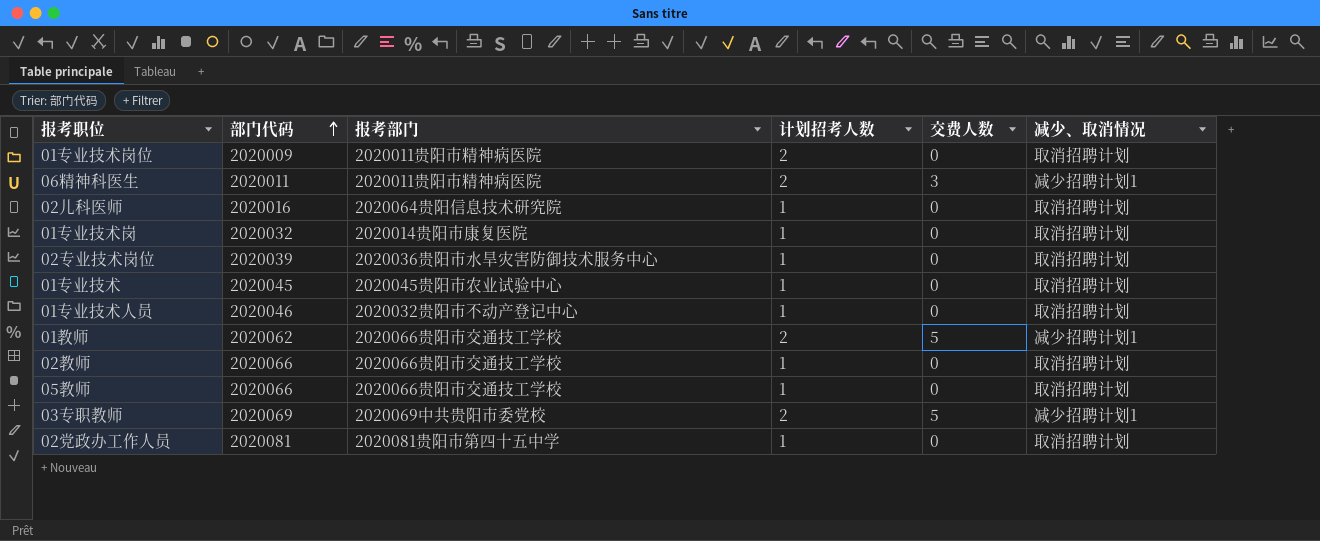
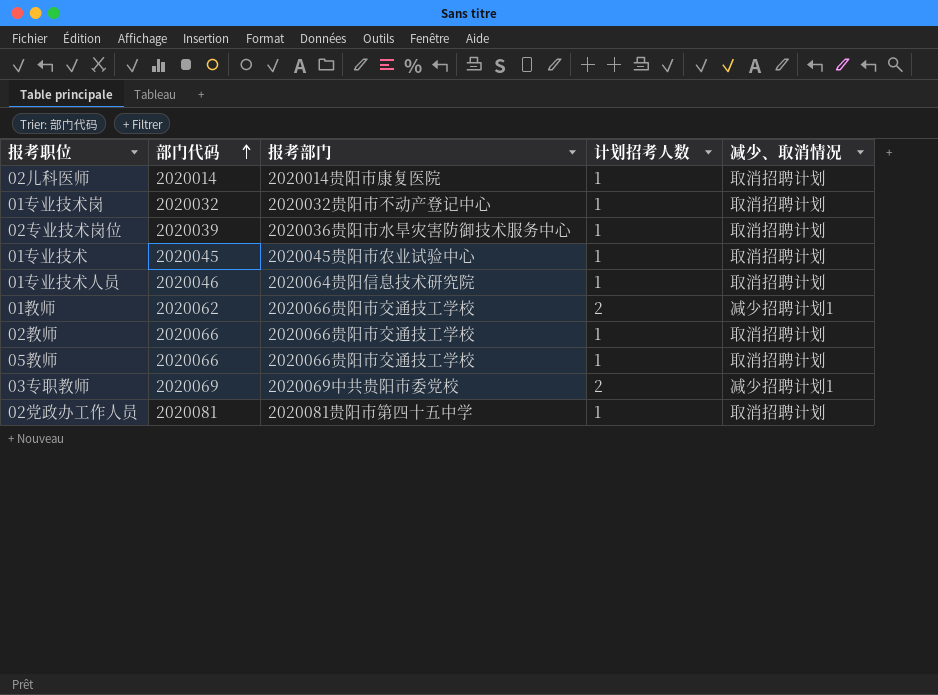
column 交费人数 | position: 5 -> none
row 01专业技术岗位: 2020009 | 2020011贵阳市精神病医院 | 2 | 0 | 取消招聘计划 -> none
row 06精神科医生: 2020011 | 2020011贵阳市精神病医院 | 2 | 3 | 减少招聘计划1 -> none
02儿科医师 | 部门代码: 2020016 -> 2020014
02儿科医师 | 报考部门: 2020064贵阳信息技术研究院 -> 2020014贵阳市康复医院
01专业技术岗 | 报考部门: 2020014贵阳市康复医院 -> 2020032贵阳市不动产登记中心
01专业技术人员 | 报考部门: 2020032贵阳市不动产登记中心 -> 2020064贵阳信息技术研究院

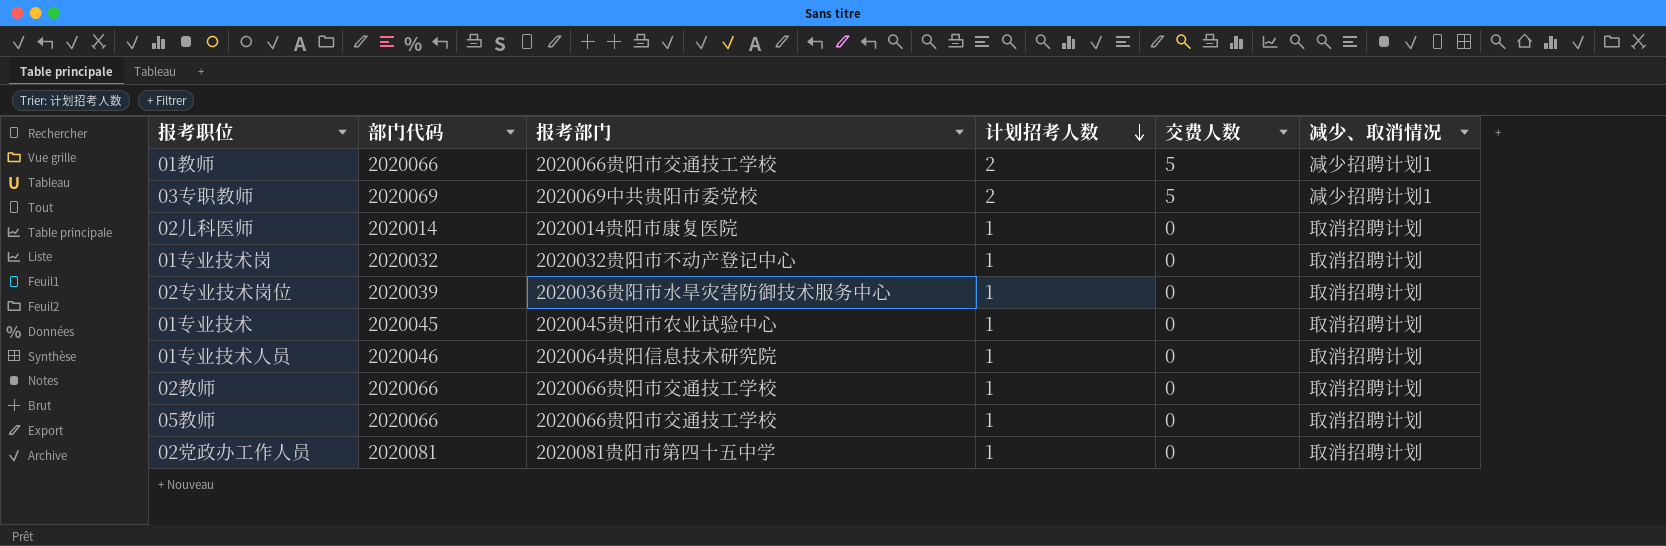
row order: 部门代码 ascending -> 计划招考人数 descending
column 交费人数 | position: none -> 5
01教师 | 部门代码: 2020062 -> 2020066

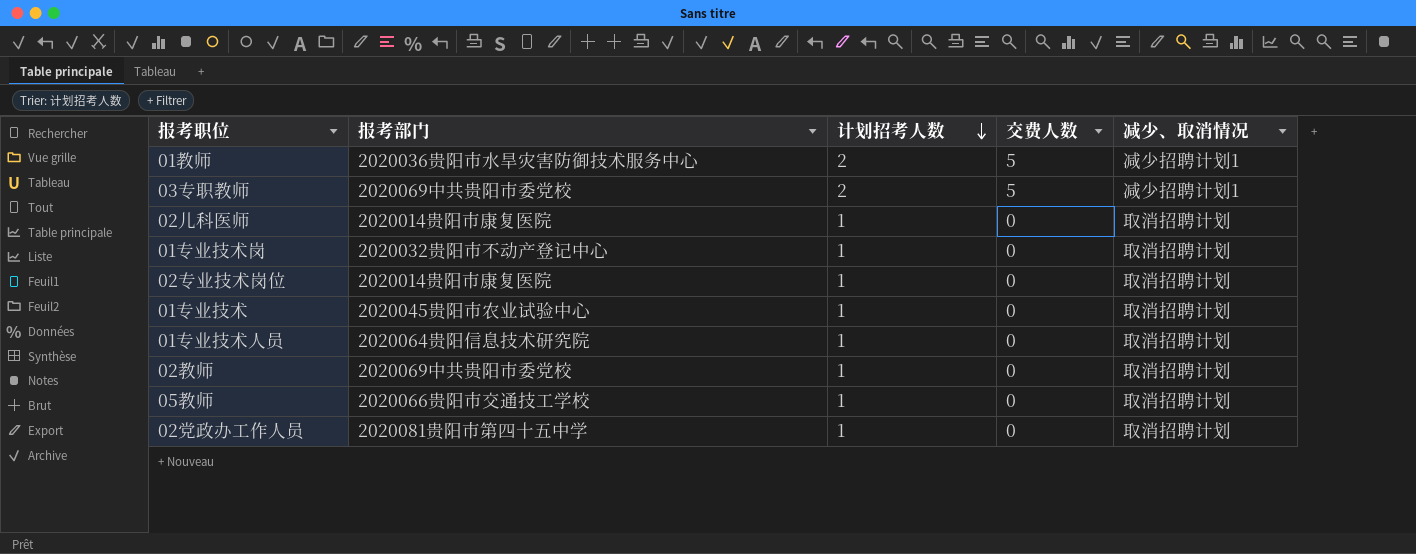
column 部门代码 | position: 2 -> none
01教师 | 报考部门: 2020066贵阳市交通技工学校 -> 2020036贵阳市水旱灾害防御技术服务中心
02专业技术岗位 | 报考部门: 2020036贵阳市水旱灾害防御技术服务中心 -> 2020014贵阳市康复医院
02教师 | 报考部门: 2020066贵阳市交通技工学校 -> 2020069中共贵阳市委党校

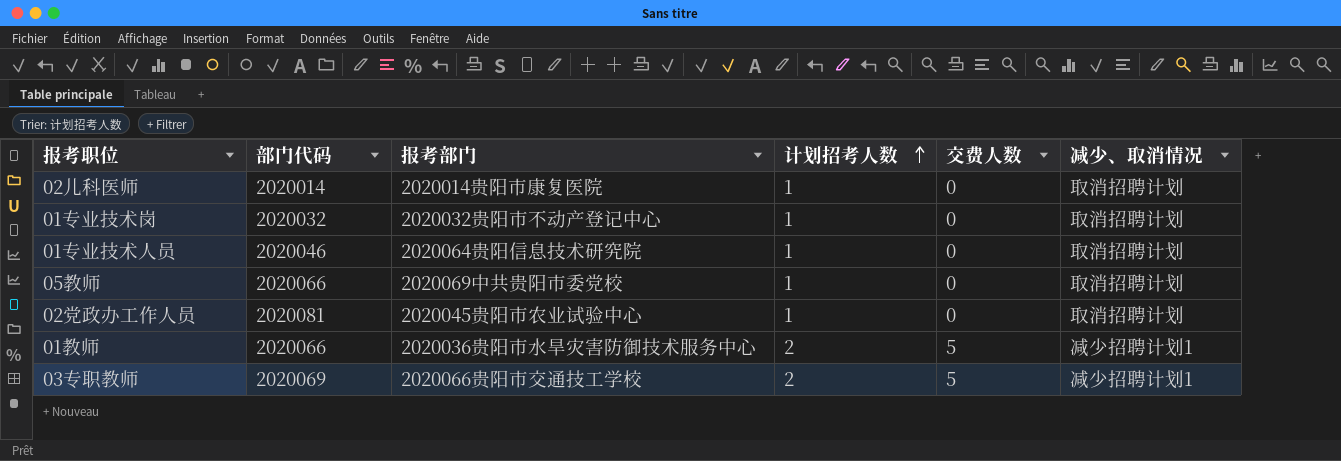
row order: 计划招考人数 descending -> 计划招考人数 ascending
column 部门代码 | position: none -> 2
row 02专业技术岗位: 2020014贵阳市康复医院 | 1 | 0 | 取消招聘计划 -> none
row 01专业技术: 2020045贵阳市农业试验中心 | 1 | 0 | 取消招聘计划 -> none
row 02教师: 2020069中共贵阳市委党校 | 1 | 0 | 取消招聘计划 -> none
05教师 | 报考部门: 2020066贵阳市交通技工学校 -> 2020069中共贵阳市委党校
02党政办工作人员 | 报考部门: 2020081贵阳市第四十五中学 -> 2020045贵阳市农业试验中心
03专职教师 | 报考部门: 2020069中共贵阳市委党校 -> 2020066贵阳市交通技工学校

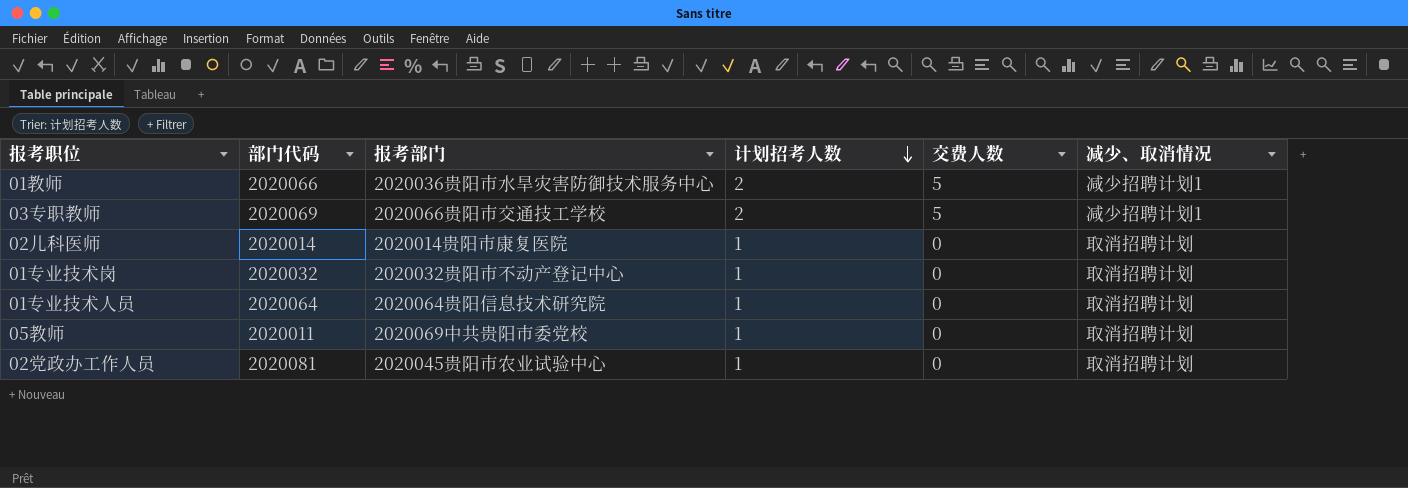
row order: 计划招考人数 ascending -> 计划招考人数 descending
01专业技术人员 | 部门代码: 2020046 -> 2020064
05教师 | 部门代码: 2020066 -> 2020011

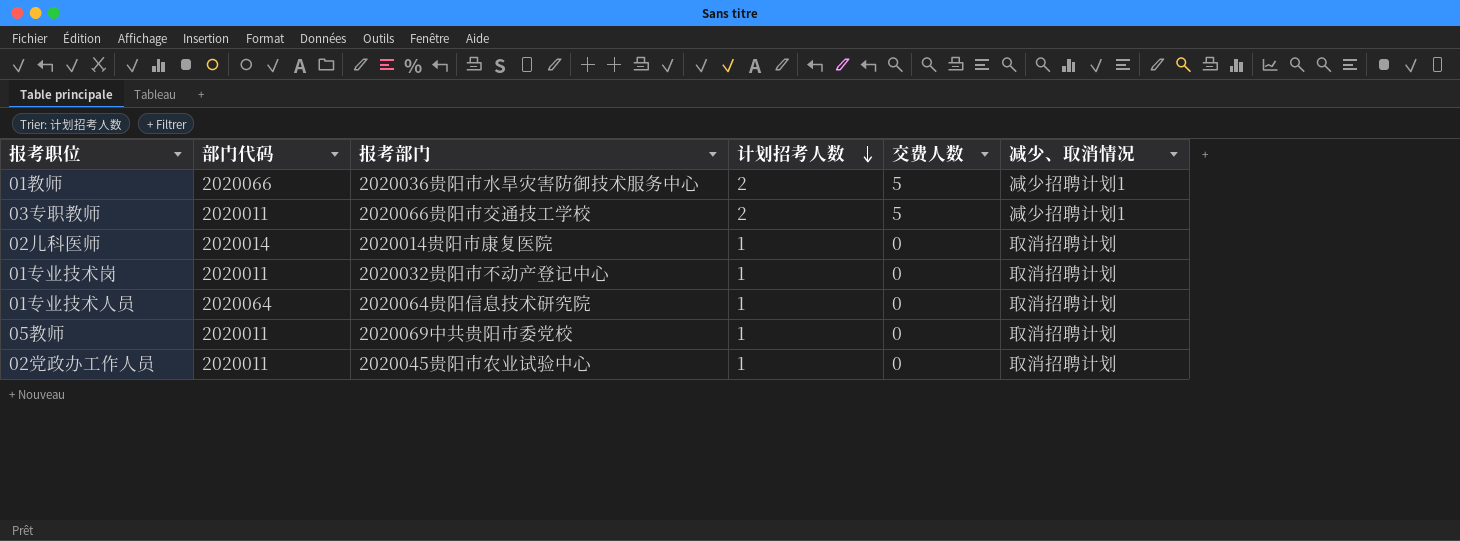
03专职教师 | 部门代码: 2020069 -> 2020011
01专业技术岗 | 部门代码: 2020032 -> 2020011
02党政办工作人员 | 部门代码: 2020081 -> 2020011

